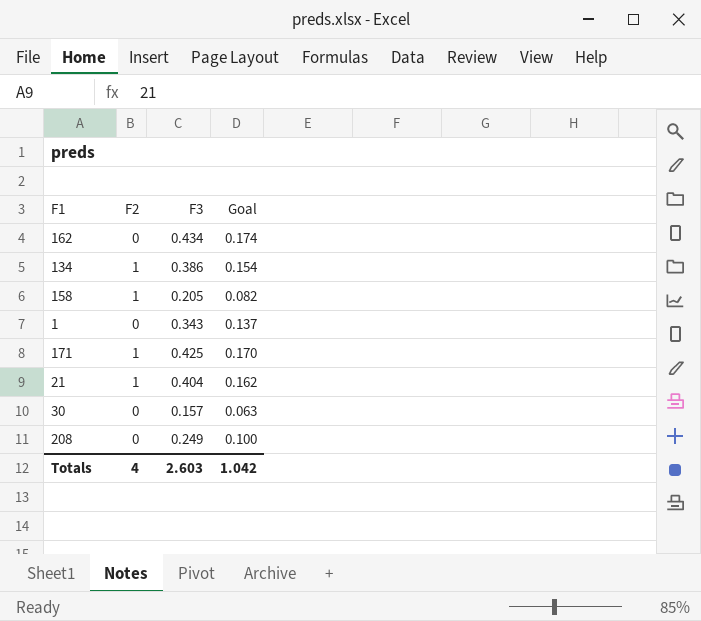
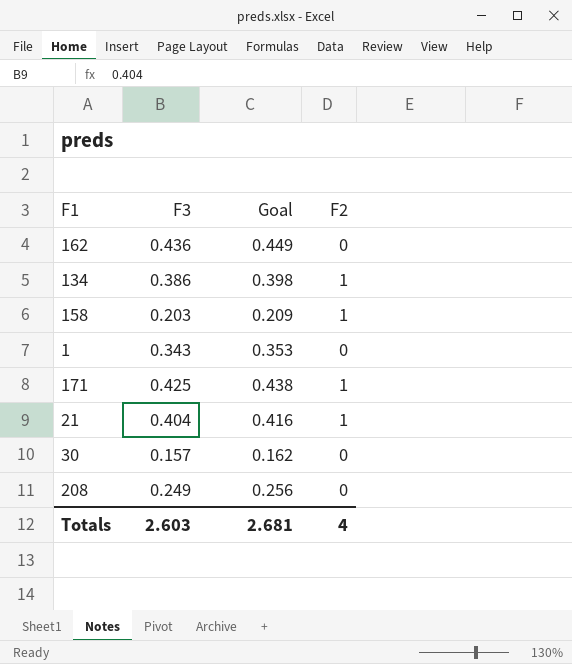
column Goal | formula: [F3] * 0.4 -> [F3] * 1.03
column F2 | position: 2 -> 4
162 | F3: 0.434 -> 0.436
158 | F3: 0.205 -> 0.203
Totals | Goal: 1.042 -> 2.681

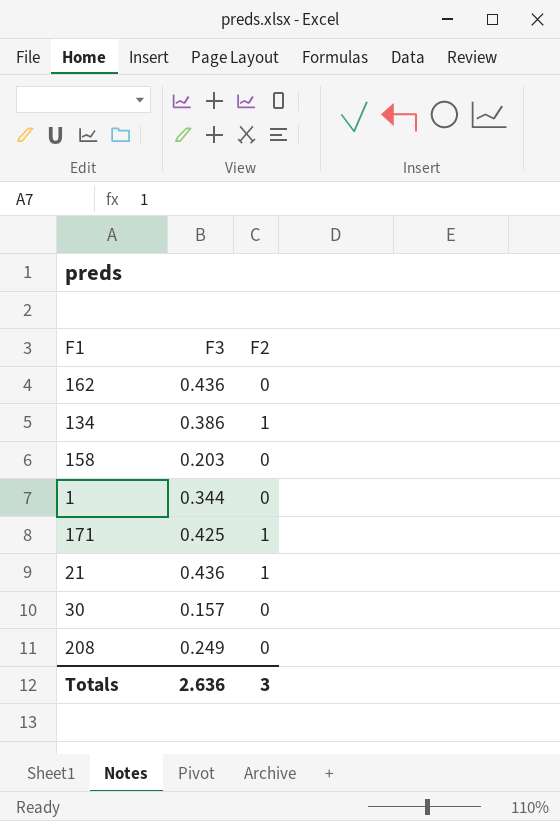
column Goal | formula: [F3] * 1.03 -> none
158 | F2: 1 -> 0
1 | F3: 0.343 -> 0.344
21 | F3: 0.404 -> 0.436
Totals | F3: 2.603 -> 2.636
Totals | F2: 4 -> 3

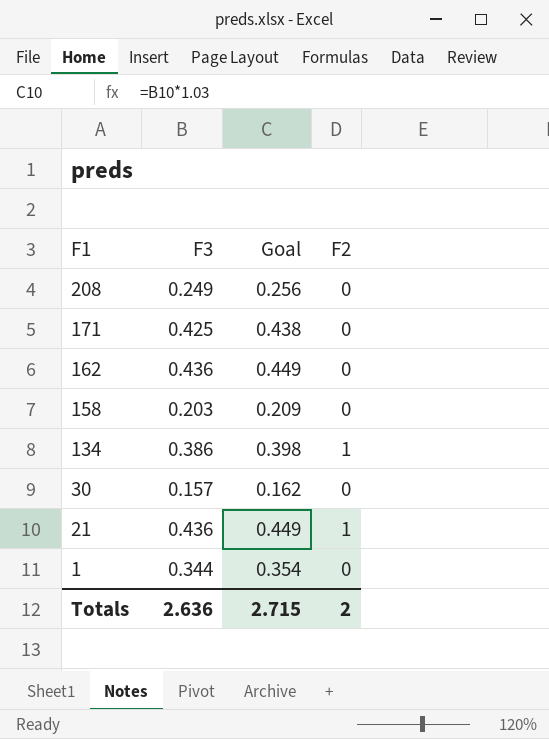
row order: none -> F1 descending
column Goal | formula: none -> [F3] * 1.03
171 | F2: 1 -> 0
Totals | F2: 3 -> 2

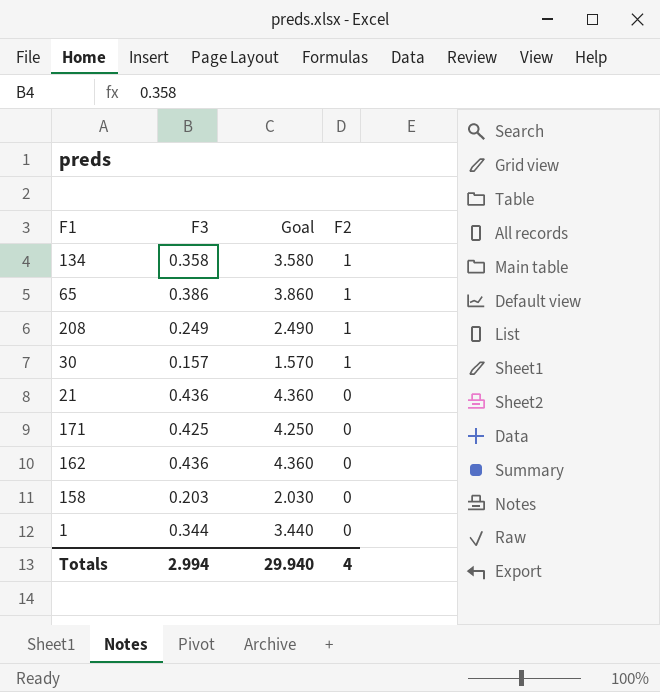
row order: F1 descending -> F2 descending
column Goal | formula: [F3] * 1.03 -> [F3] * 10
134 | F3: 0.386 -> 0.358
row 65: none -> 0.386 | 3.860 | 1
208 | F2: 0 -> 1
30 | F2: 0 -> 1
21 | F2: 1 -> 0
Totals | F3: 2.636 -> 2.994
Totals | Goal: 2.715 -> 29.940
Totals | F2: 2 -> 4

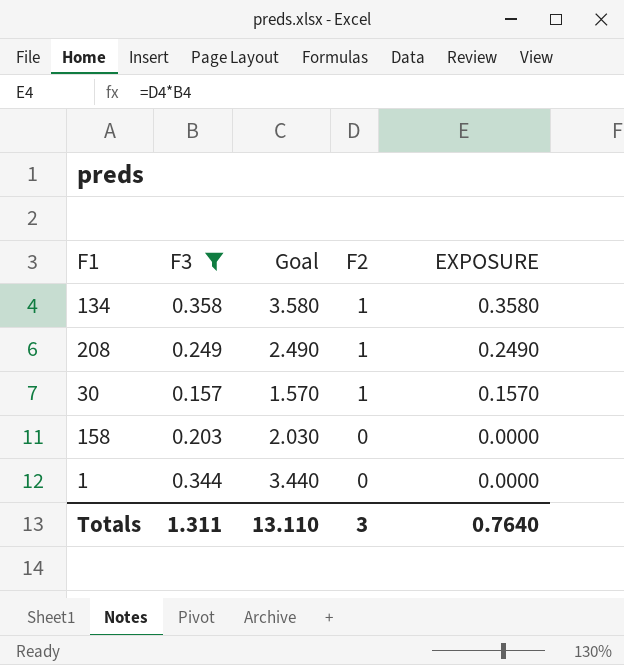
filter: none -> F3 <= 0.358
column EXPOSURE | formula: none -> [F3] * [F2]
Totals | F3: 2.994 -> 1.311
Totals | Goal: 29.940 -> 13.110
Totals | F2: 4 -> 3

